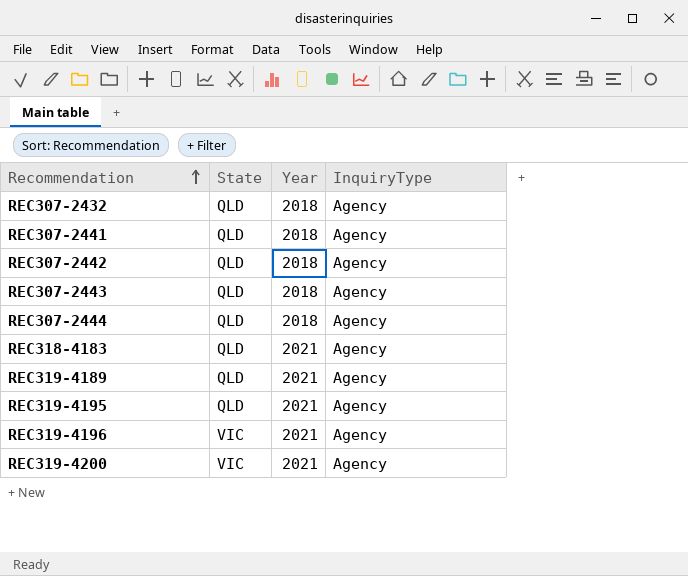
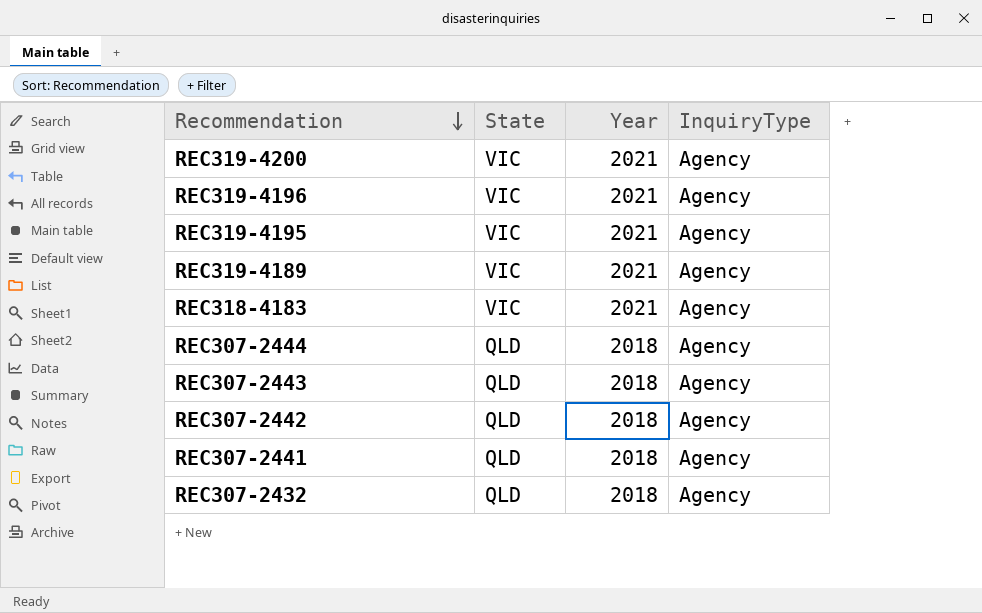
row order: Recommendation ascending -> Recommendation descending
REC319-4195 | State: QLD -> VIC
REC319-4189 | State: QLD -> VIC
REC318-4183 | State: QLD -> VIC

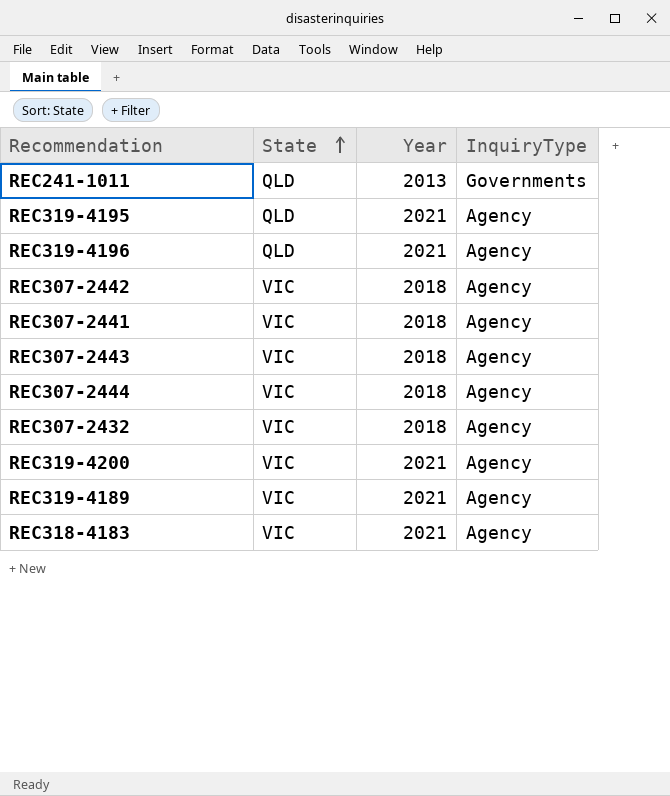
row order: Recommendation descending -> State ascending
row REC241-1011: none -> QLD | 2013 | Governments
REC319-4195 | State: VIC -> QLD
REC319-4196 | State: VIC -> QLD
REC307-2442 | State: QLD -> VIC
REC307-2441 | State: QLD -> VIC
REC307-2443 | State: QLD -> VIC
REC307-2444 | State: QLD -> VIC
REC307-2432 | State: QLD -> VIC

